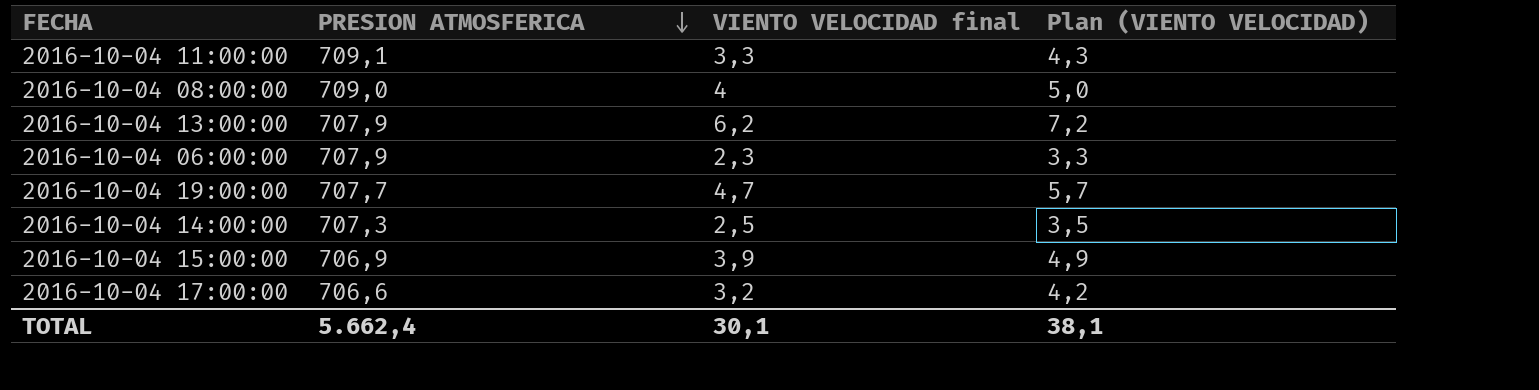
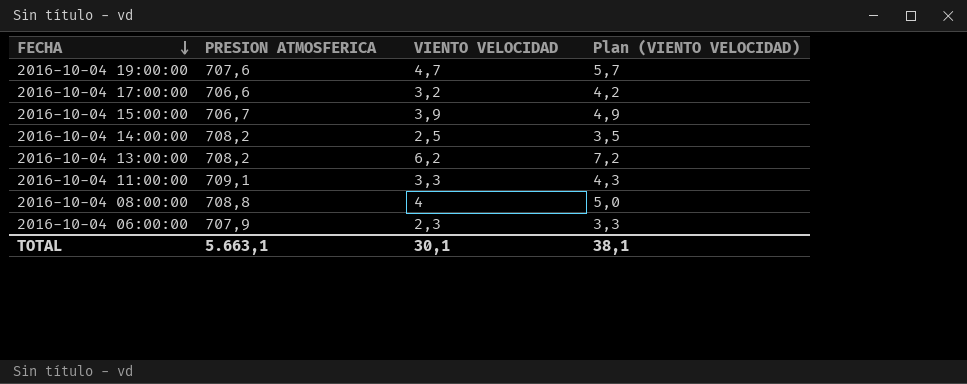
row order: PRESION ATMOSFERICA descending -> FECHA descending
column name: VIENTO VELOCIDAD final -> VIENTO VELOCIDAD
2016-10-04 19:00:00 | PRESION ATMOSFERICA: 707,7 -> 707,6
2016-10-04 15:00:00 | PRESION ATMOSFERICA: 706,9 -> 706,7
2016-10-04 14:00:00 | PRESION ATMOSFERICA: 707,3 -> 708,2
2016-10-04 13:00:00 | PRESION ATMOSFERICA: 707,9 -> 708,2
2016-10-04 08:00:00 | PRESION ATMOSFERICA: 709,0 -> 708,8
TOTAL | PRESION ATMOSFERICA: 5.662,4 -> 5.663,1

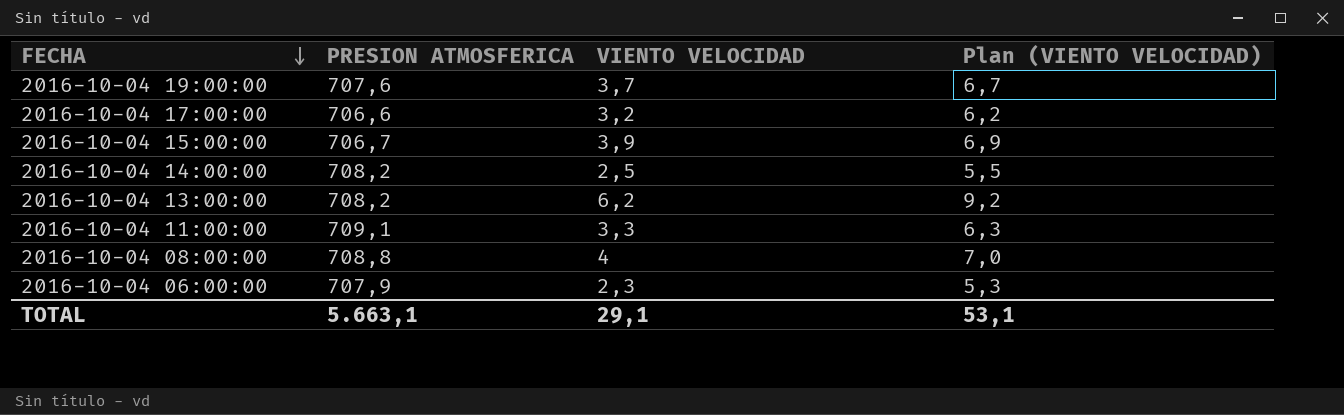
column Plan (VIENTO VELOCIDAD) | formula: [VIENTO VELOCIDAD] + 1 -> [VIENTO VELOCIDAD] + 3
2016-10-04 19:00:00 | VIENTO VELOCIDAD: 4,7 -> 3,7
TOTAL | VIENTO VELOCIDAD: 30,1 -> 29,1
TOTAL | Plan (VIENTO VELOCIDAD): 38,1 -> 53,1

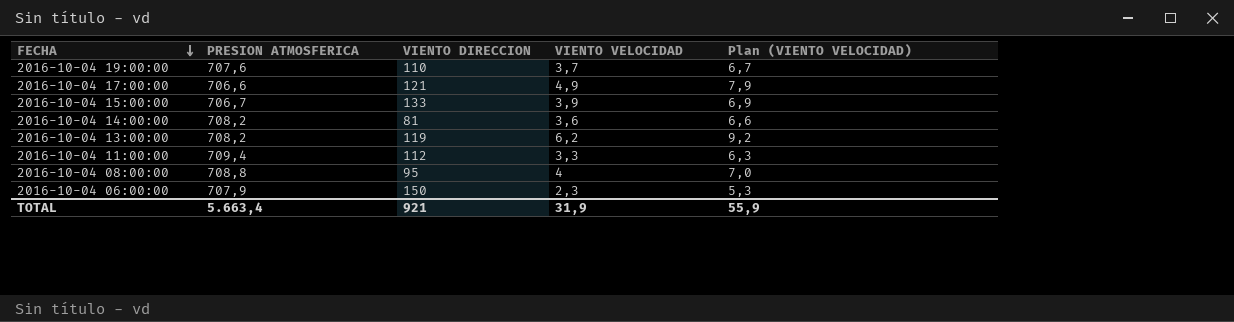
column VIENTO DIRECCION | position: none -> 3
2016-10-04 17:00:00 | VIENTO VELOCIDAD: 3,2 -> 4,9
2016-10-04 17:00:00 | Plan (VIENTO VELOCIDAD): 6,2 -> 7,9
2016-10-04 14:00:00 | VIENTO VELOCIDAD: 2,5 -> 3,6
2016-10-04 14:00:00 | Plan (VIENTO VELOCIDAD): 5,5 -> 6,6
2016-10-04 11:00:00 | PRESION ATMOSFERICA: 709,1 -> 709,4
TOTAL | PRESION ATMOSFERICA: 5.663,1 -> 5.663,4
TOTAL | VIENTO VELOCIDAD: 29,1 -> 31,9
TOTAL | Plan (VIENTO VELOCIDAD): 53,1 -> 55,9

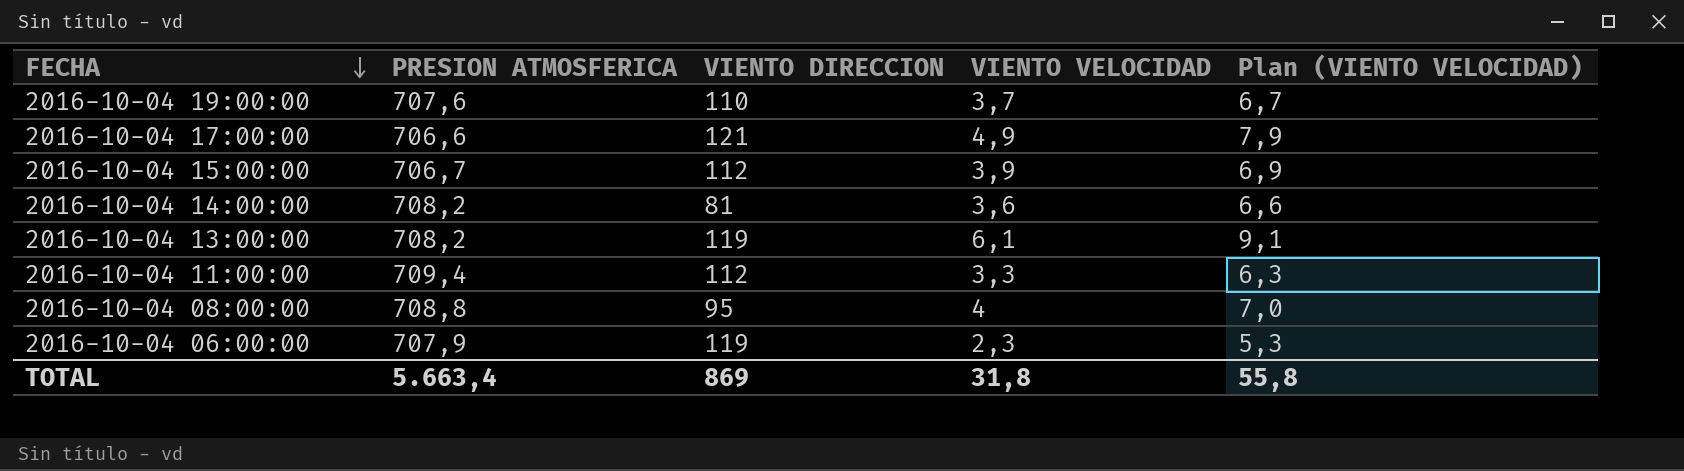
2016-10-04 15:00:00 | VIENTO DIRECCION: 133 -> 112
2016-10-04 13:00:00 | VIENTO VELOCIDAD: 6,2 -> 6,1
2016-10-04 13:00:00 | Plan (VIENTO VELOCIDAD): 9,2 -> 9,1
2016-10-04 06:00:00 | VIENTO DIRECCION: 150 -> 119
TOTAL | VIENTO DIRECCION: 921 -> 869
TOTAL | VIENTO VELOCIDAD: 31,9 -> 31,8
TOTAL | Plan (VIENTO VELOCIDAD): 55,9 -> 55,8

